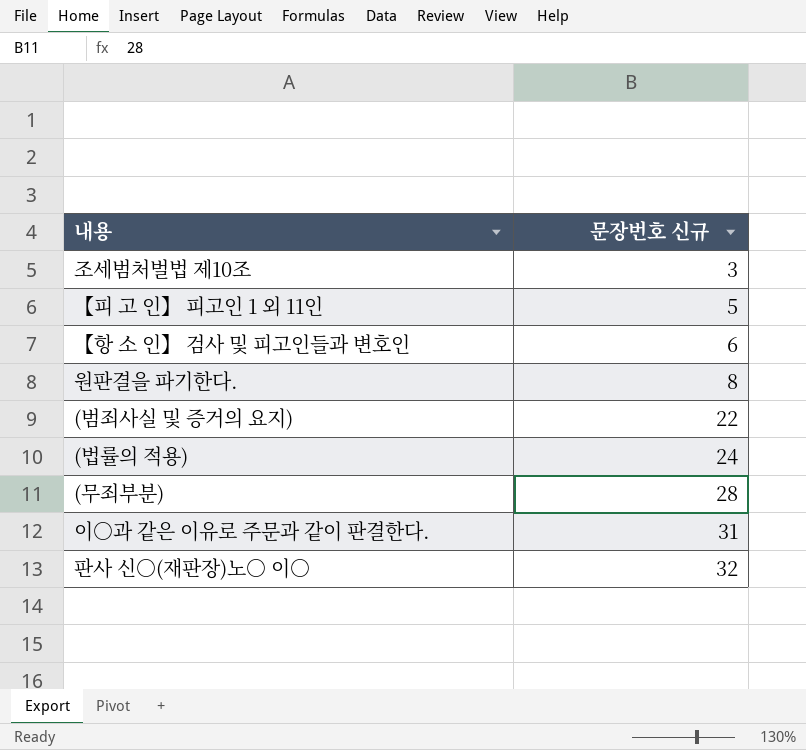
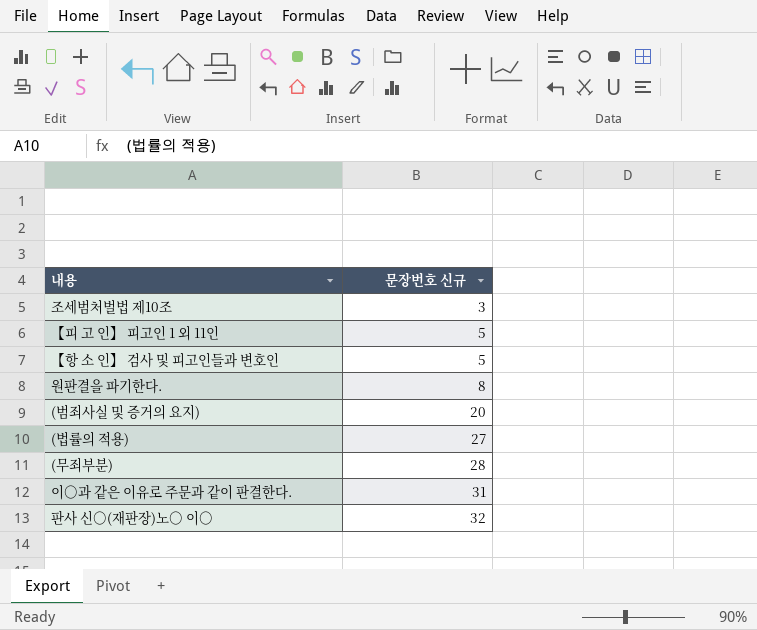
【항 소 인】 검사 및 피고인들과 변호인 | 문장번호 신규: 6 -> 5
(범죄사실 및 증거의 요지) | 문장번호 신규: 22 -> 20
(법률의 적용) | 문장번호 신규: 24 -> 27

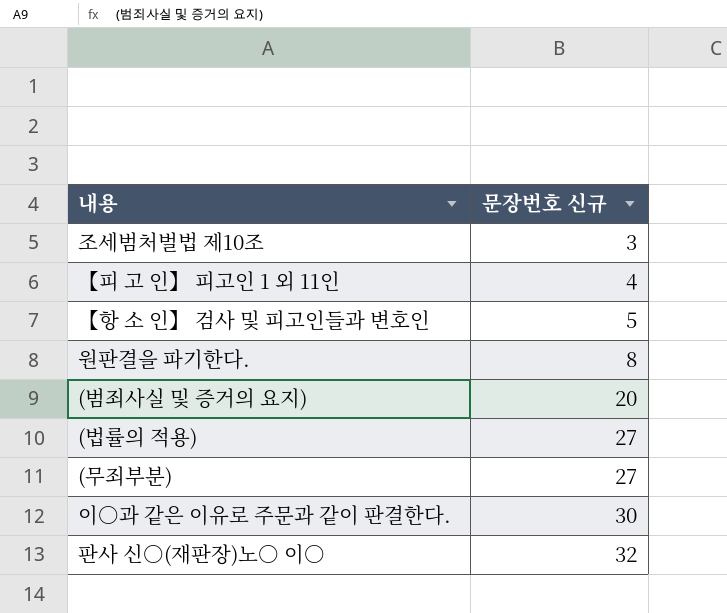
【피 고 인】 피고인 1 외 11인 | 문장번호 신규: 5 -> 4
(무죄부분) | 문장번호 신규: 28 -> 27
이○과 같은 이유로 주문과 같이 판결한다. | 문장번호 신규: 31 -> 30

